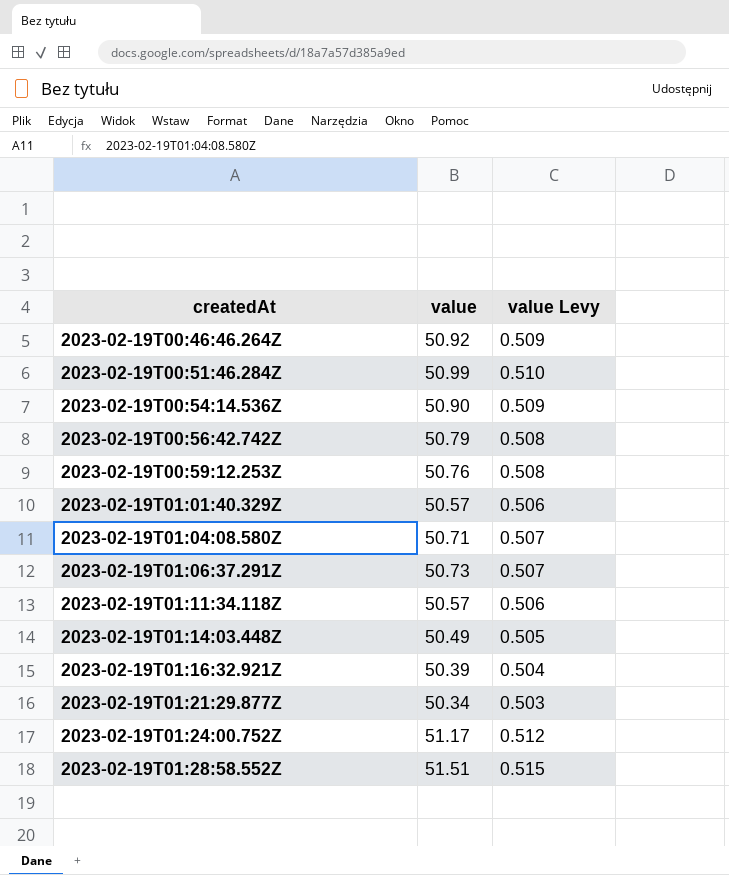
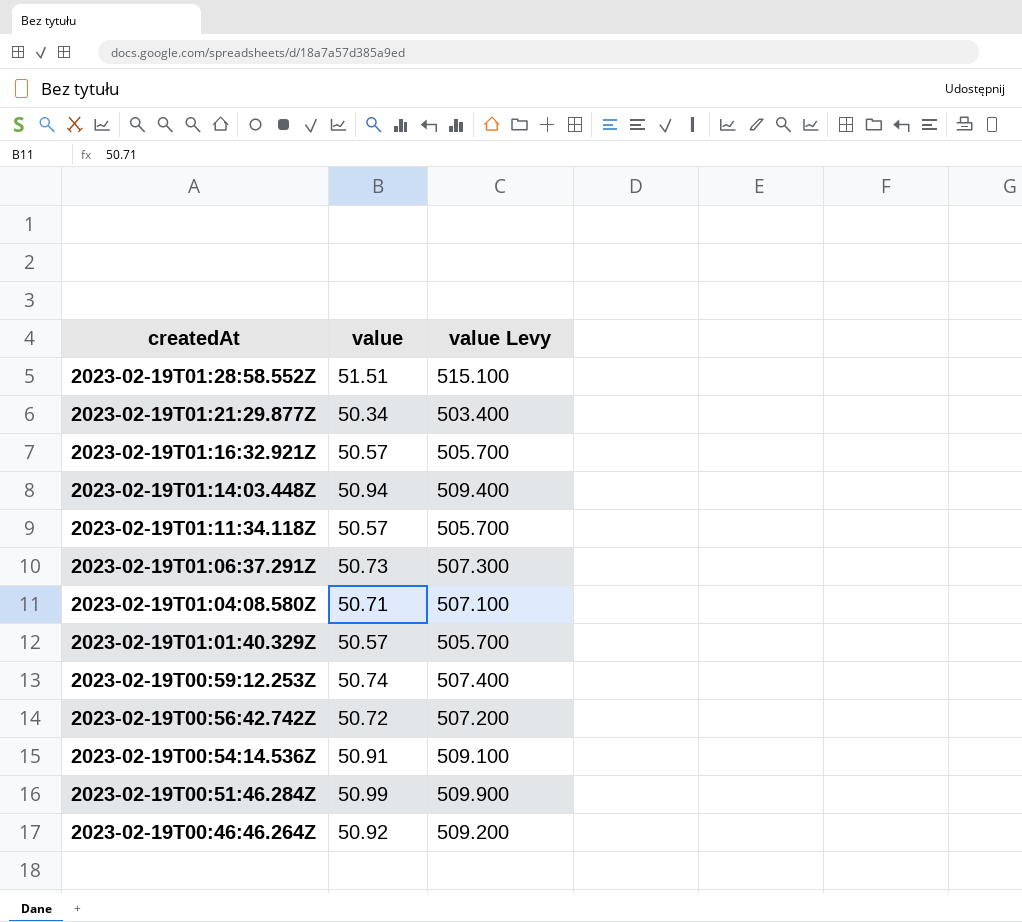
row order: createdAt ascending -> createdAt descending
column value Levy | formula: [value] * 0.01 -> [value] * 10
row 2023-02-19T01:24:00.752Z: 51.17 | 0.512 -> none
2023-02-19T01:16:32.921Z | value: 50.39 -> 50.57
2023-02-19T01:14:03.448Z | value: 50.49 -> 50.94
2023-02-19T00:59:12.253Z | value: 50.76 -> 50.74
2023-02-19T00:56:42.742Z | value: 50.79 -> 50.72
2023-02-19T00:54:14.536Z | value: 50.90 -> 50.91

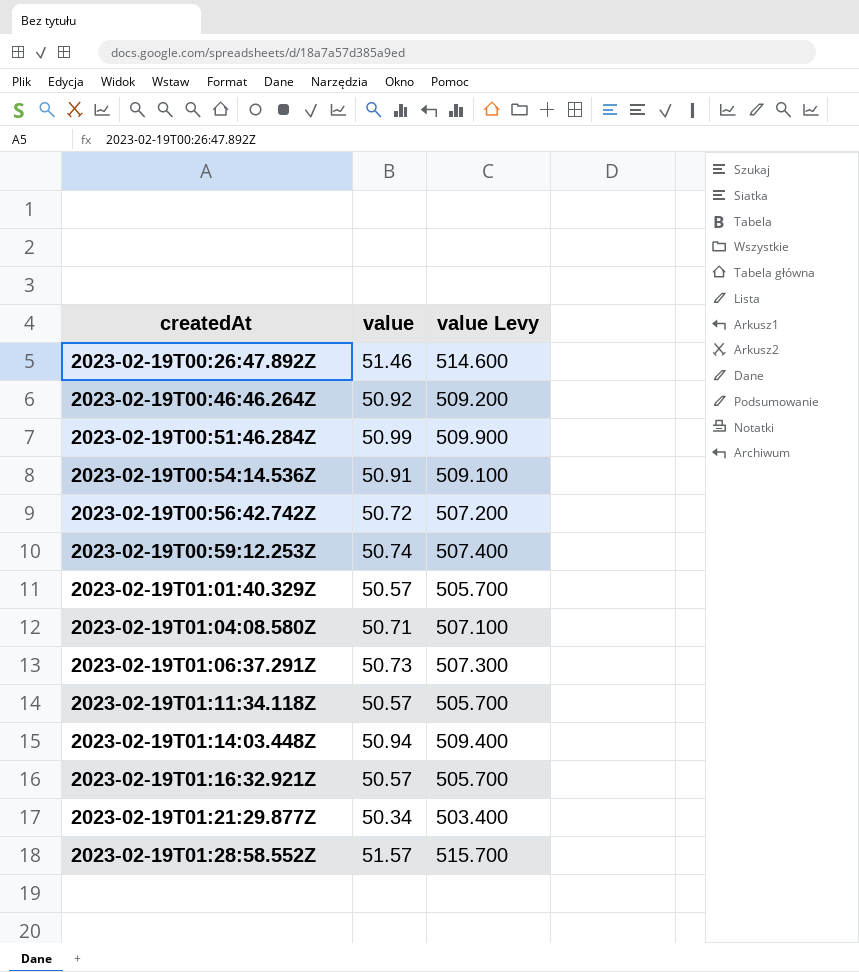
row order: createdAt descending -> createdAt ascending
row 2023-02-19T00:26:47.892Z: none -> 51.46 | 514.600
2023-02-19T01:28:58.552Z | value: 51.51 -> 51.57
2023-02-19T01:28:58.552Z | value Levy: 515.100 -> 515.700

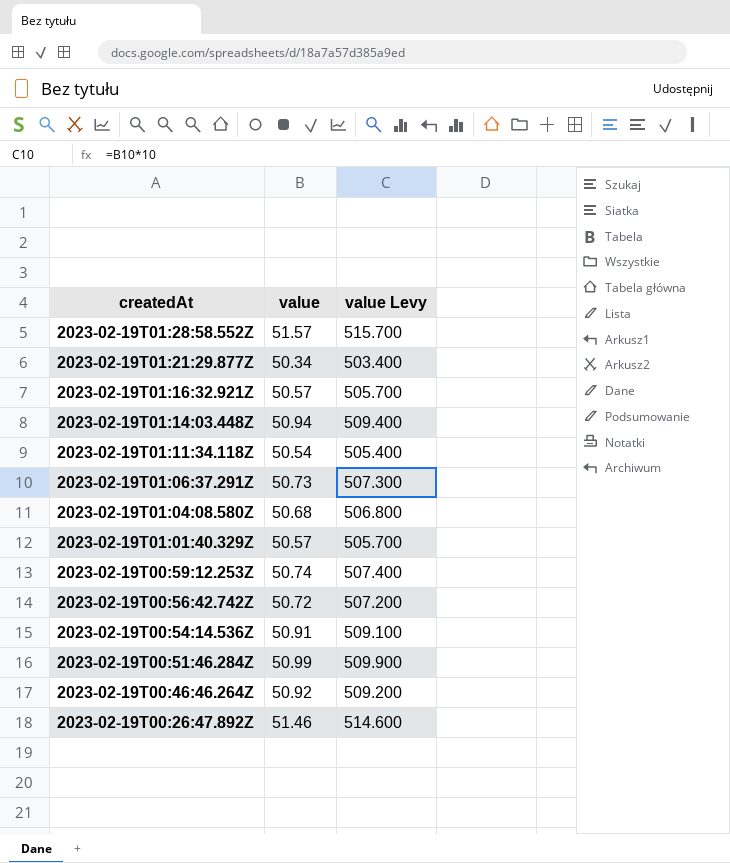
row order: createdAt ascending -> createdAt descending
2023-02-19T01:11:34.118Z | value: 50.57 -> 50.54
2023-02-19T01:11:34.118Z | value Levy: 505.700 -> 505.400
2023-02-19T01:04:08.580Z | value: 50.71 -> 50.68
2023-02-19T01:04:08.580Z | value Levy: 507.100 -> 506.800

